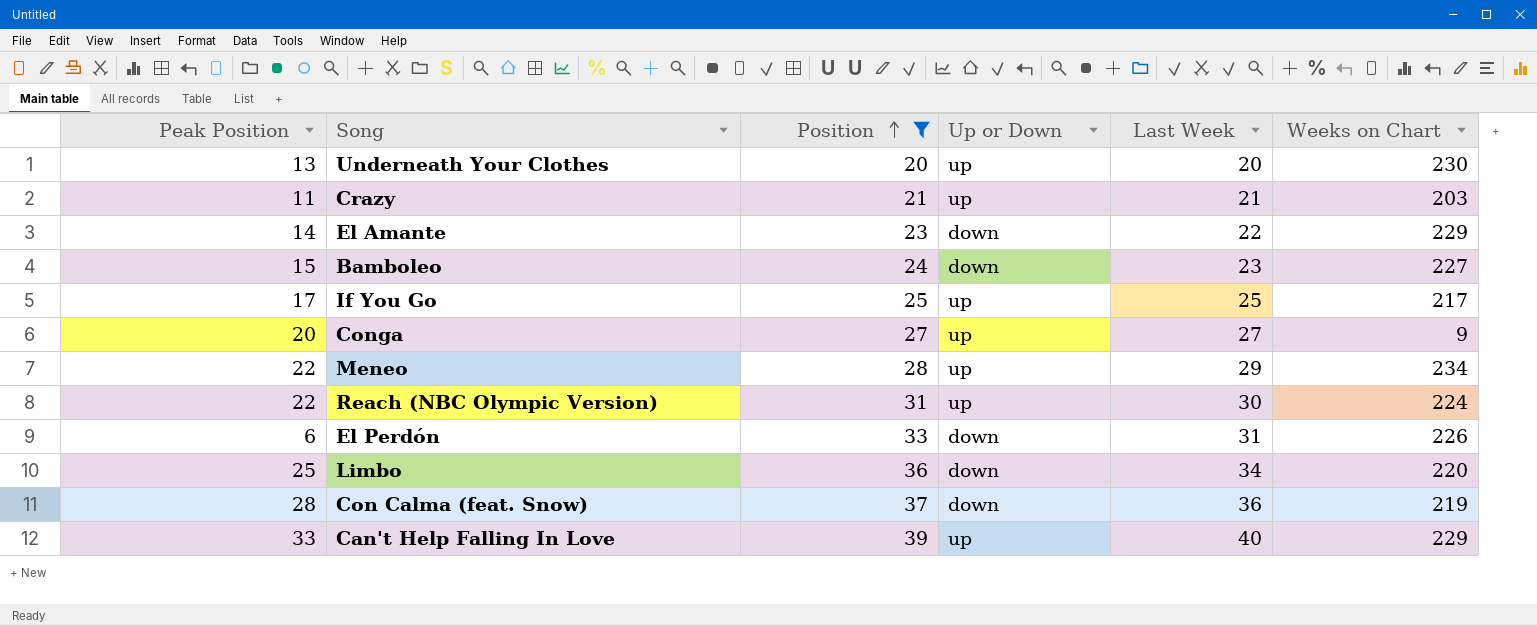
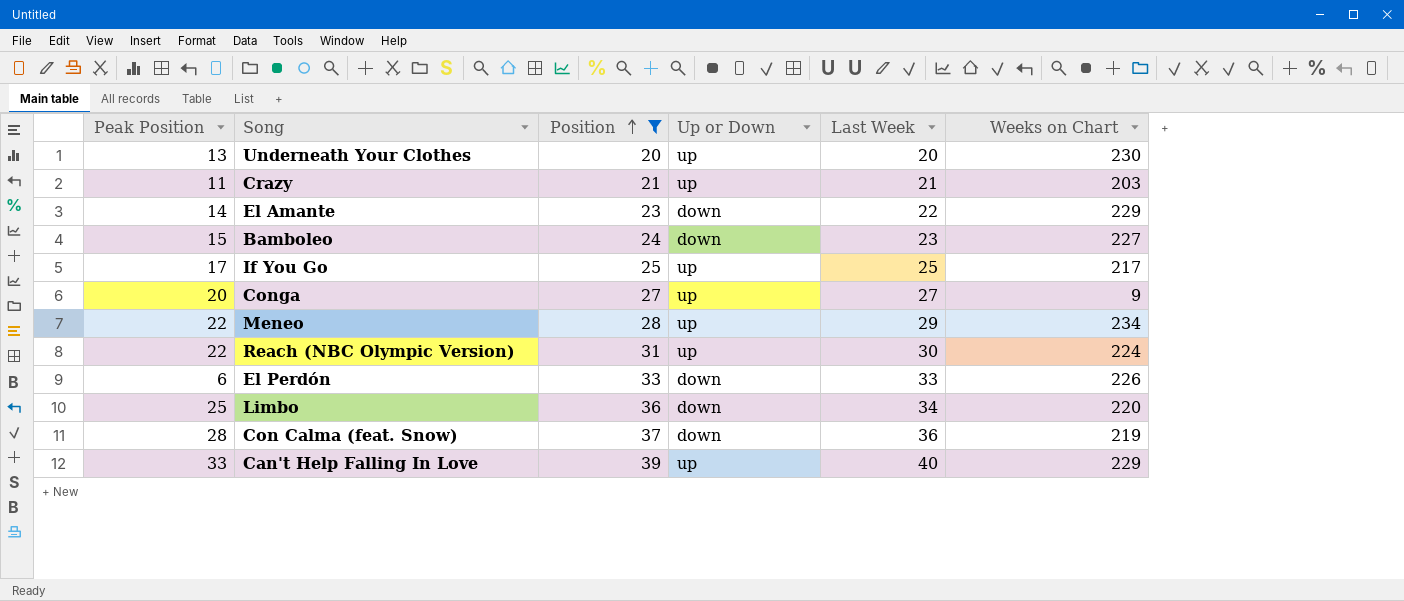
El Perdón | Last Week: 31 -> 33

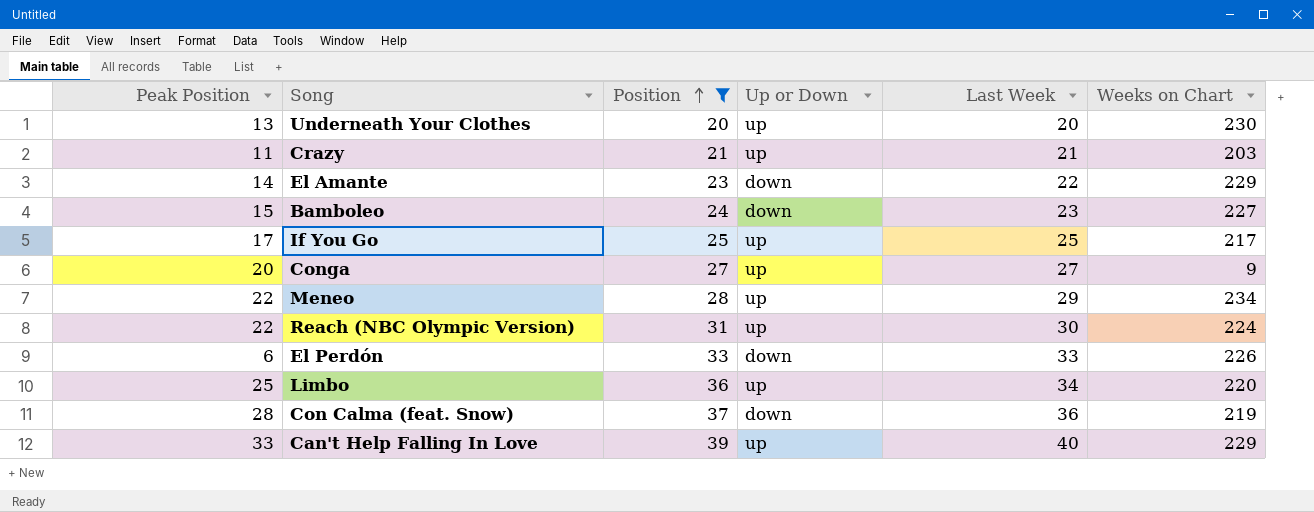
Limbo | Up or Down: down -> up

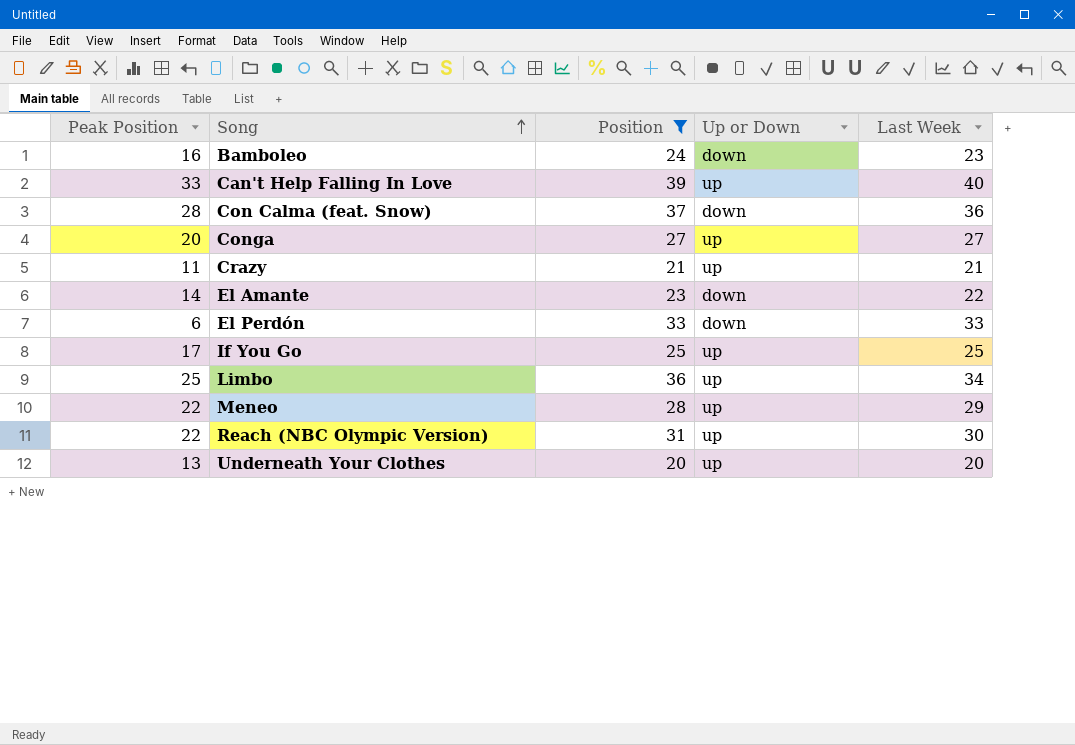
row order: Position ascending -> Song ascending
column Weeks on Chart | position: 6 -> none
Bamboleo | Peak Position: 15 -> 16

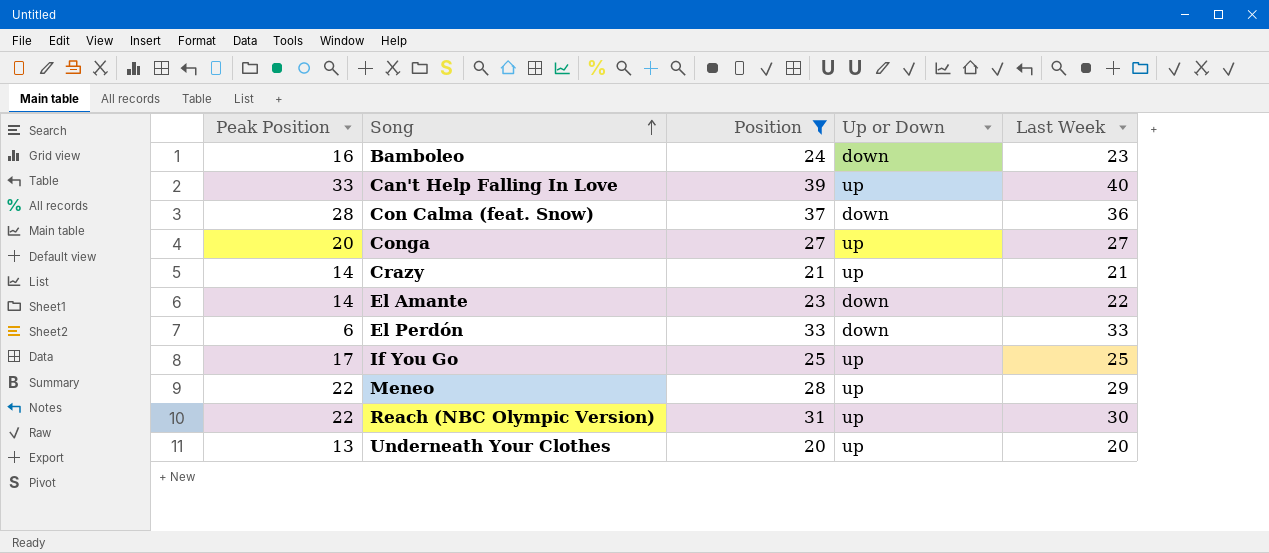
row Limbo: 25 | 36 | up | 34 -> none
Crazy | Peak Position: 11 -> 14

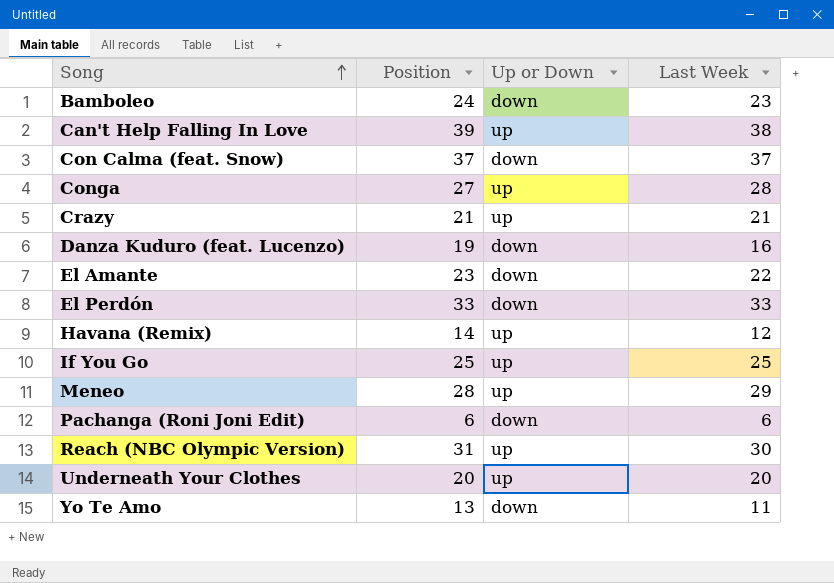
filter: Position >= 20 -> none
column Peak Position | position: 1 -> none
Can't Help Falling In Love | Last Week: 40 -> 38
Con Calma (feat. Snow) | Last Week: 36 -> 37
Conga | Last Week: 27 -> 28

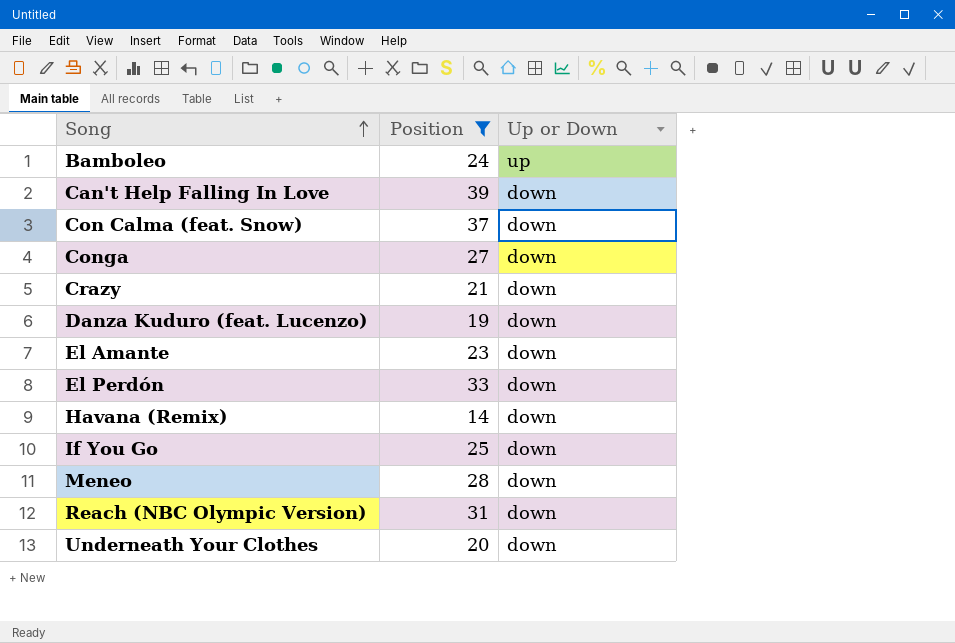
filter: none -> Position >= 14
column Last Week | position: 4 -> none
Bamboleo | Up or Down: down -> up
Can't Help Falling In Love | Up or Down: up -> down
Conga | Up or Down: up -> down
Crazy | Up or Down: up -> down
Havana (Remix) | Up or Down: up -> down
If You Go | Up or Down: up -> down
Meneo | Up or Down: up -> down
Reach (NBC Olympic Version) | Up or Down: up -> down
Underneath Your Clothes | Up or Down: up -> down

